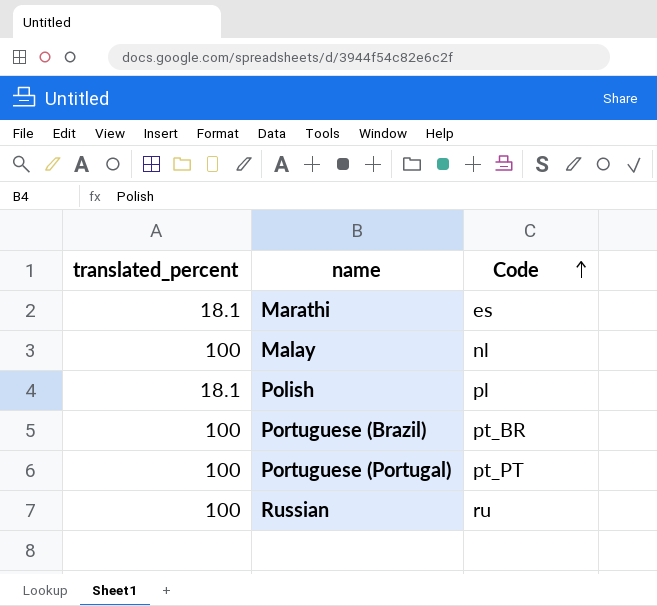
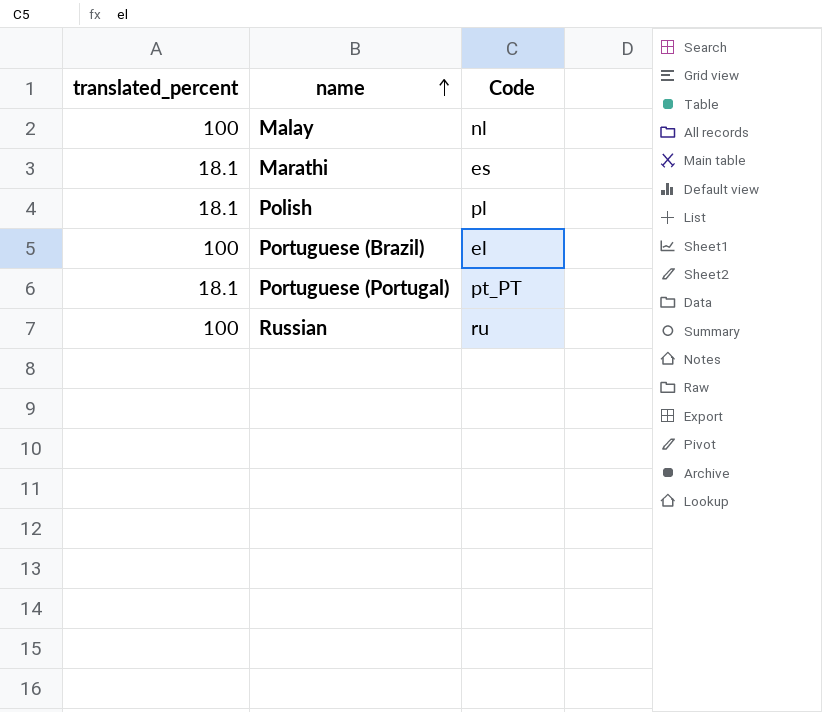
row order: Code ascending -> name ascending
Portuguese (Brazil) | Code: pt_BR -> el
Portuguese (Portugal) | translated_percent: 100 -> 18.1

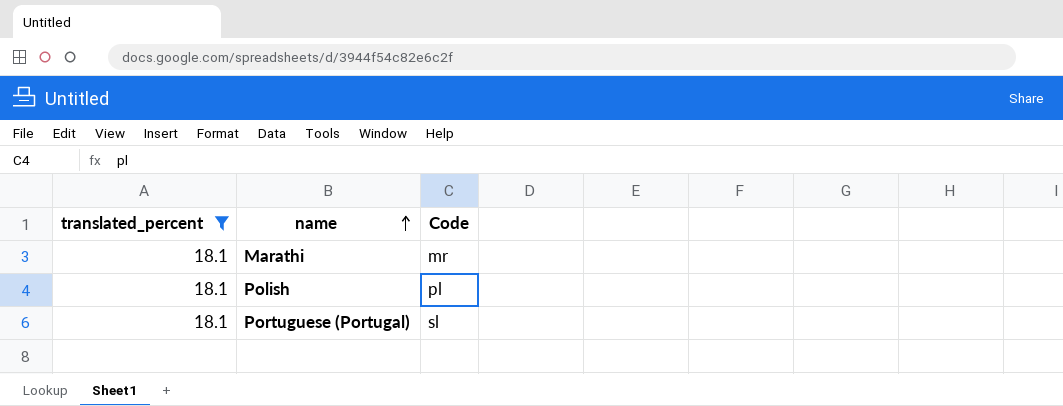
filter: none -> translated_percent = 18.1
Marathi | Code: es -> mr
Portuguese (Portugal) | Code: pt_PT -> sl

